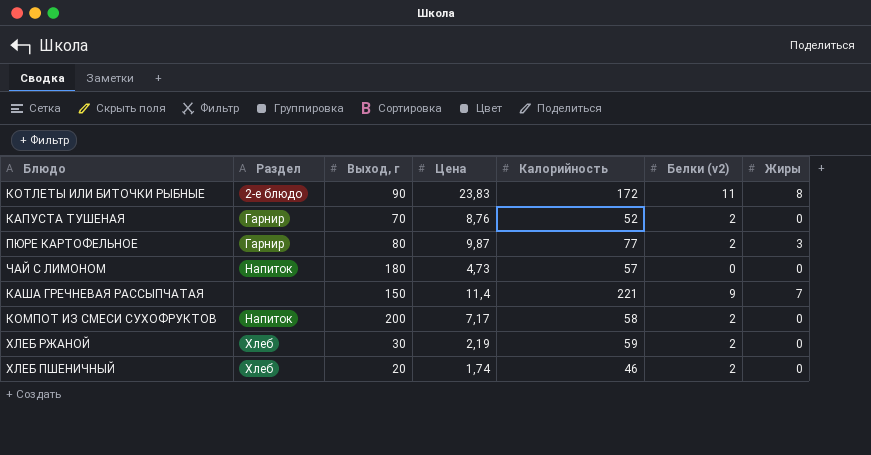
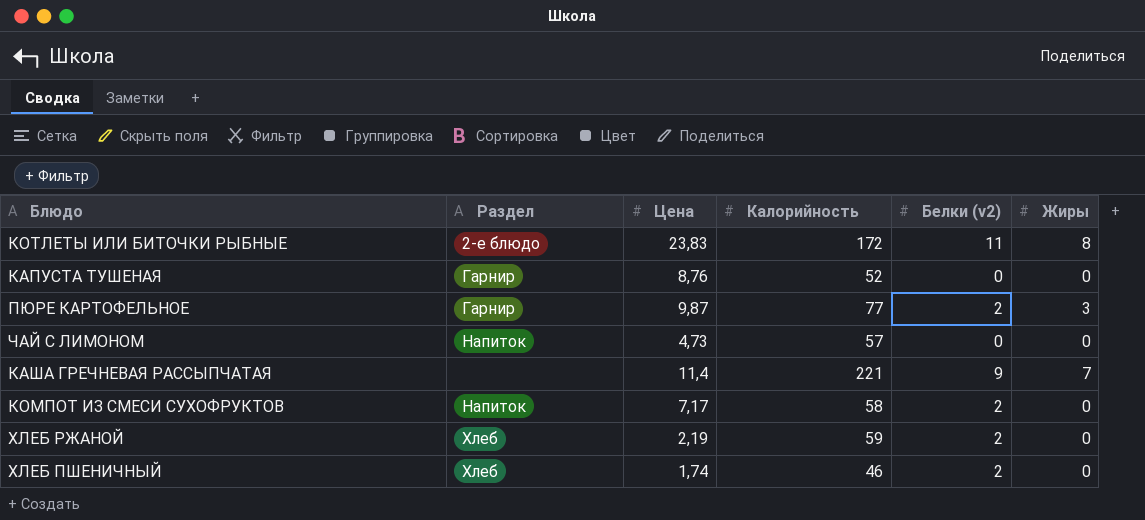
column Выход, г | position: 3 -> none
КАПУСТА ТУШЕНАЯ | Белки (v2): 2 -> 0

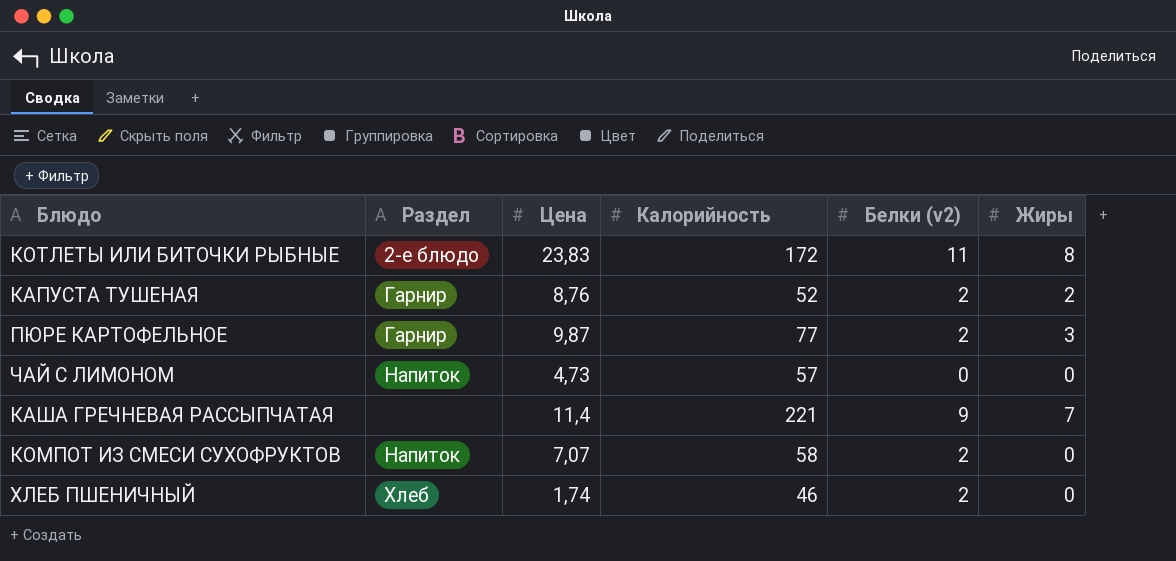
row ХЛЕБ РЖАНОЙ: Хлеб | 2,19 | 59 | 2 | 0 -> none
КАПУСТА ТУШЕНАЯ | Белки (v2): 0 -> 2
КАПУСТА ТУШЕНАЯ | Жиры: 0 -> 2
КОМПОТ ИЗ СМЕСИ СУХОФРУКТОВ | Цена: 7,17 -> 7,07

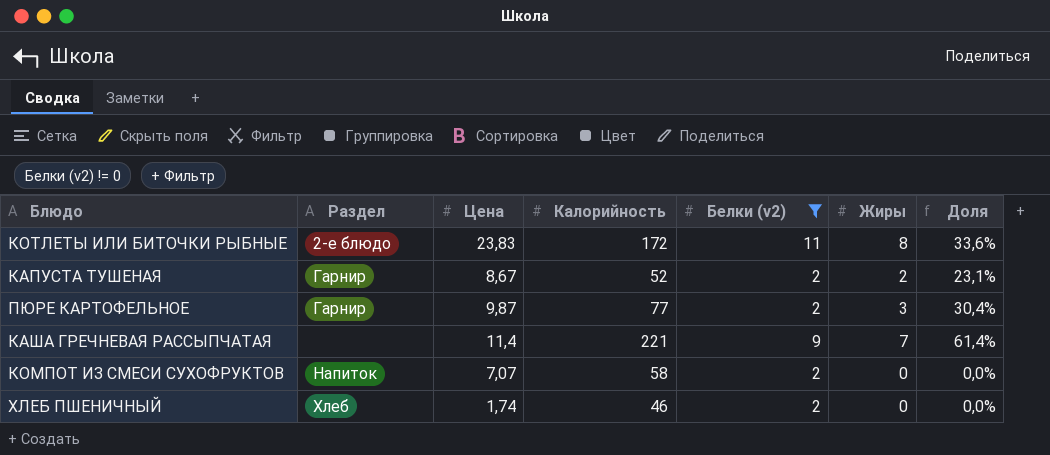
filter: none -> Белки (v2) != 0
column Доля | formula: none -> [Жиры] / [Цена]
КАПУСТА ТУШЕНАЯ | Цена: 8,76 -> 8,67

